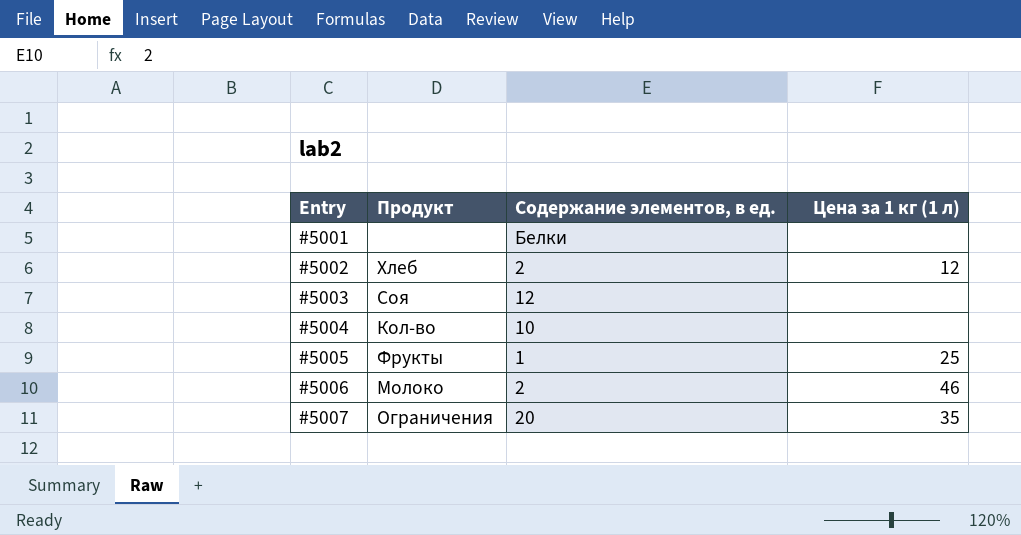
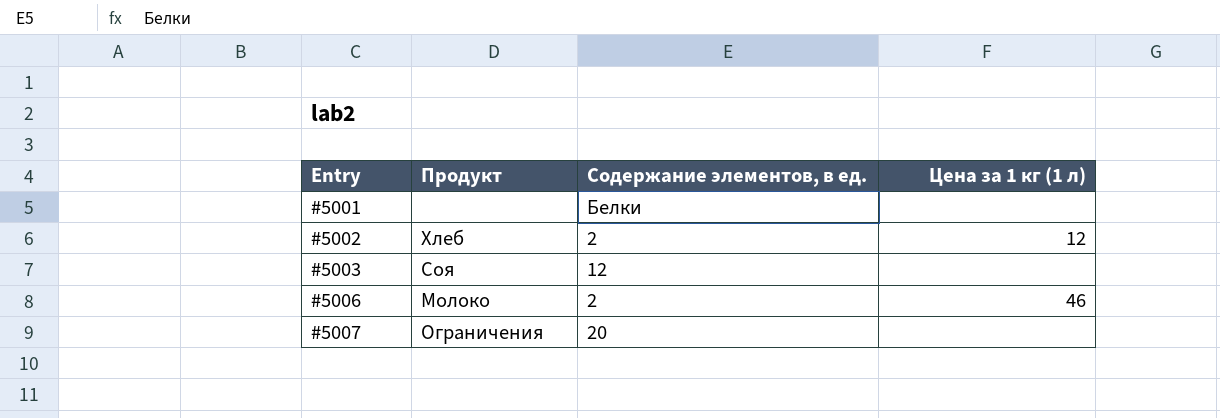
row #5004: Кол-во | 10 | none -> none
row #5005: Фрукты | 1 | 25 -> none
#5007 | Цена за 1 кг (1 л): 35 -> none

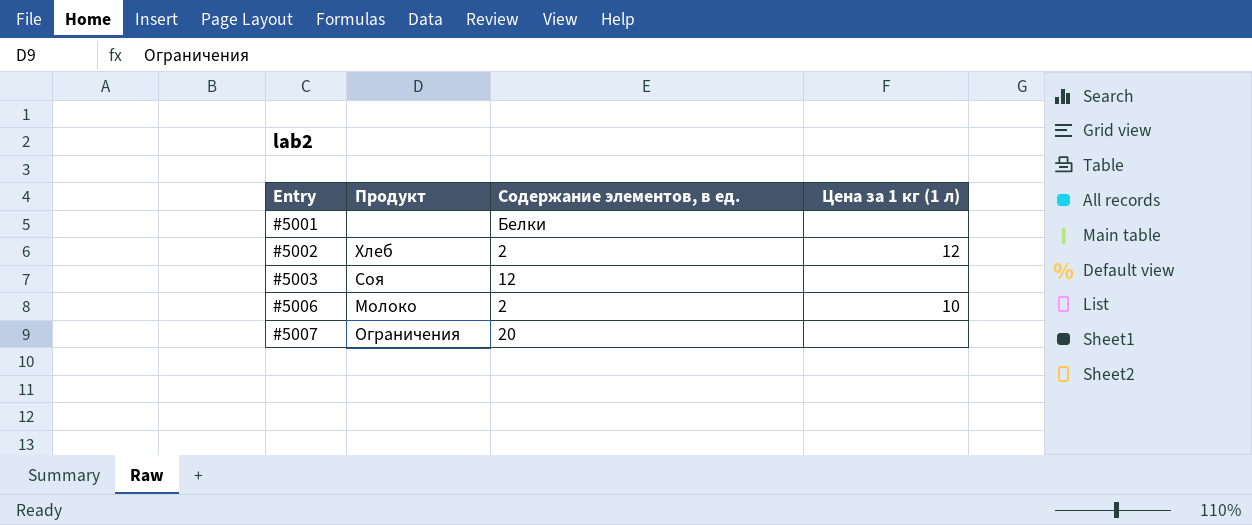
#5006 | Цена за 1 кг (1 л): 46 -> 10

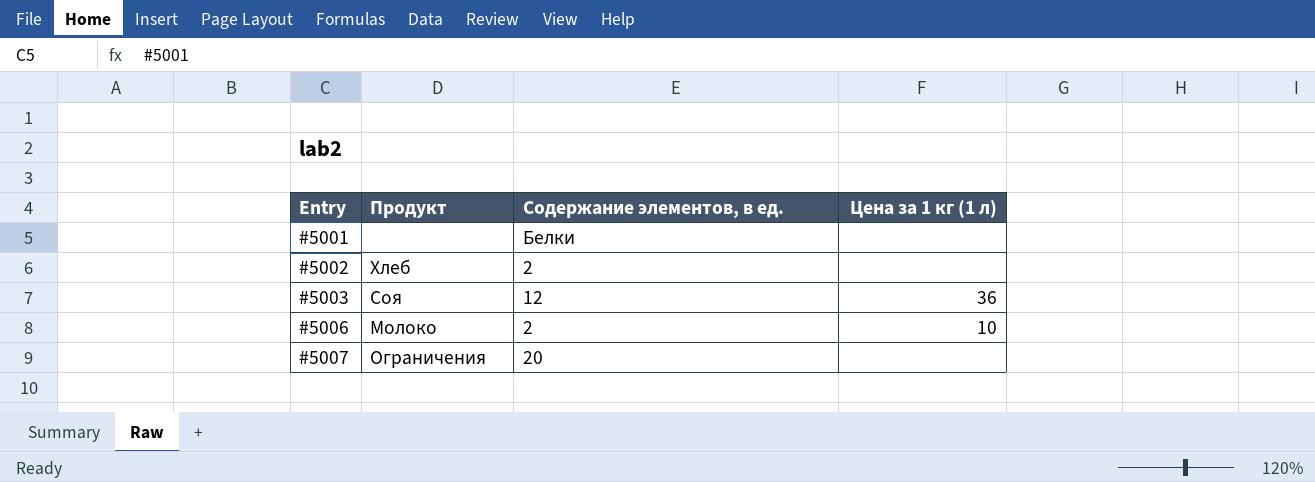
#5002 | Цена за 1 кг (1 л): 12 -> none
#5003 | Цена за 1 кг (1 л): none -> 36

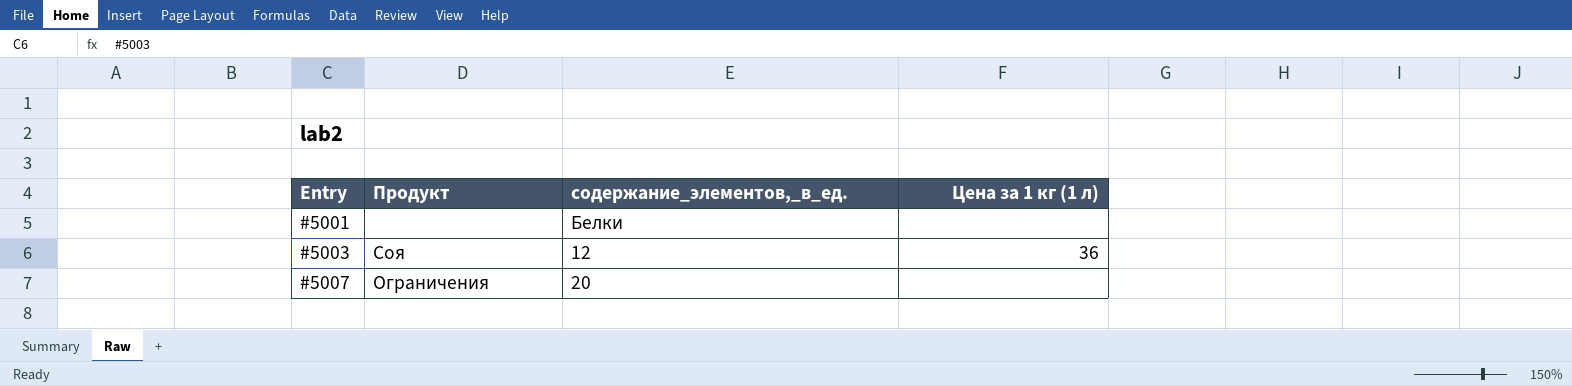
column name: Содержание элементов, в ед. -> содержание_элементов,_в_ед.
row #5002: Хлеб | 2 | none -> none
row #5006: Молоко | 2 | 10 -> none

